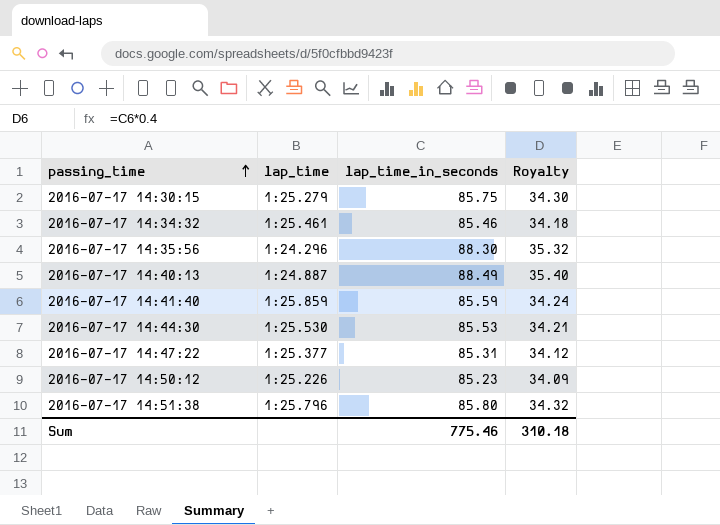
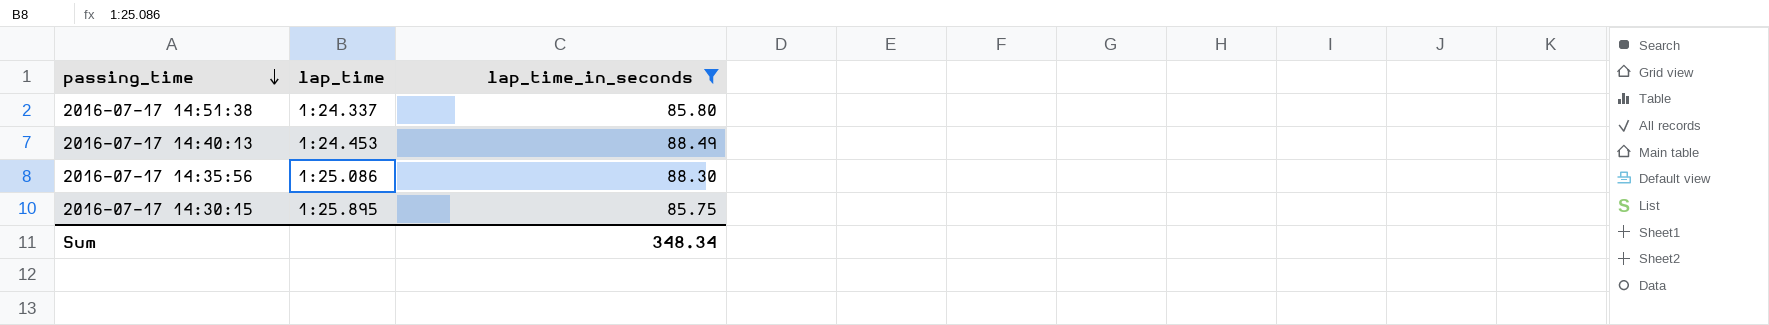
filter: none -> lap_time_in_seconds >= 85.75
row order: passing_time ascending -> passing_time descending
column Royalty | formula: [lap_time_in_seconds] * 0.4 -> none
2016-07-17 14:51:38 | lap_time: 1:25.796 -> 1:24.337
2016-07-17 14:40:13 | lap_time: 1:24.887 -> 1:24.453
2016-07-17 14:35:56 | lap_time: 1:24.296 -> 1:25.086
2016-07-17 14:30:15 | lap_time: 1:25.279 -> 1:25.895
Sum | lap_time_in_seconds: 775.46 -> 348.34

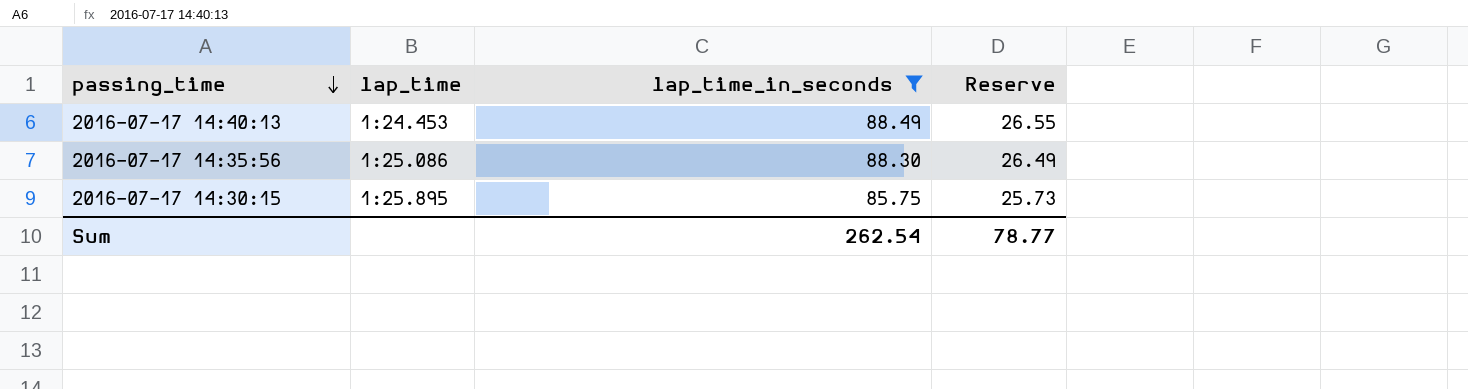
column Reserve | formula: none -> [lap_time_in_seconds] * 0.3
row 2016-07-17 14:51:38: 1:24.337 | 85.80 -> none
Sum | lap_time_in_seconds: 348.34 -> 262.54

